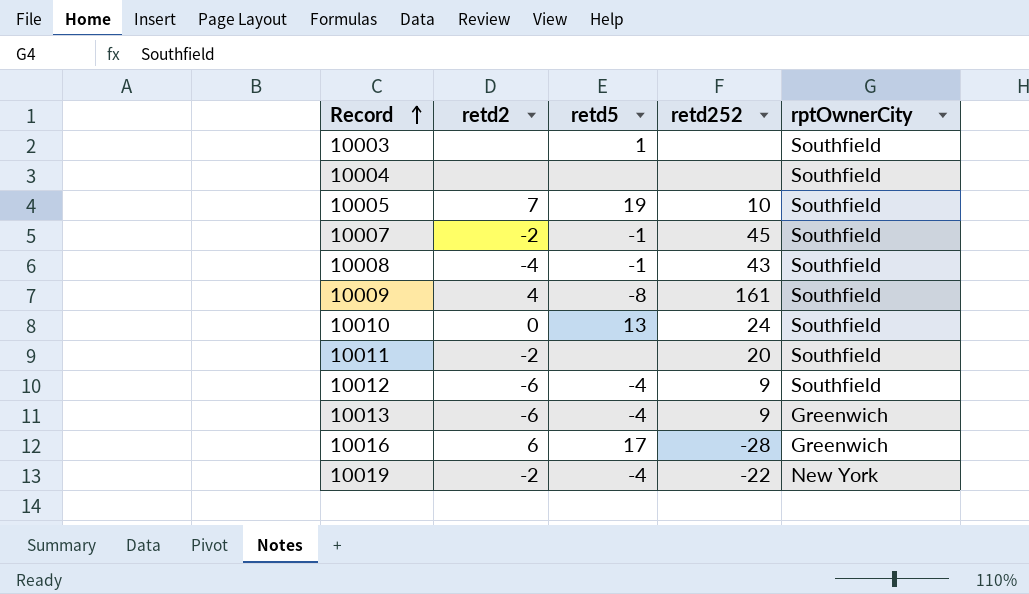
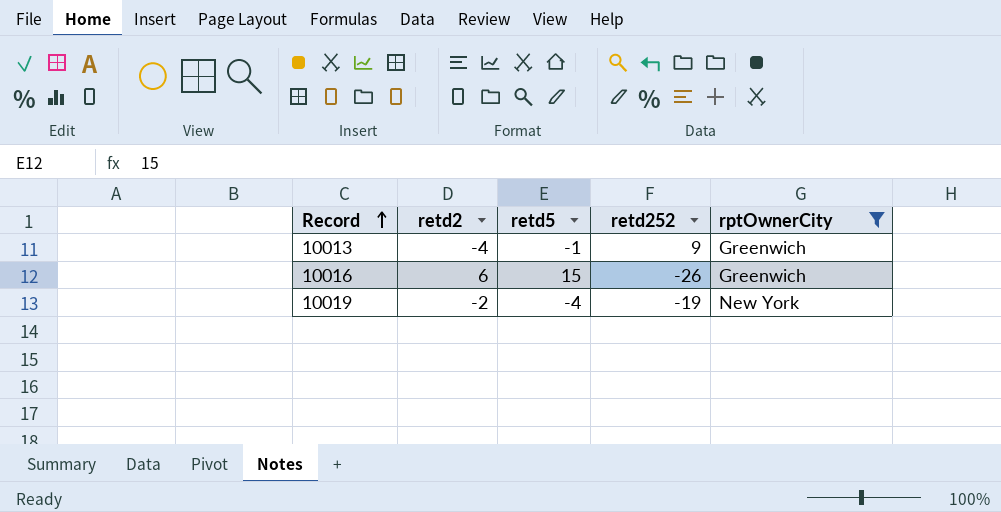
filter: none -> rptOwnerCity != Southfield
10013 | retd2: -6 -> -4
10013 | retd5: -4 -> -1
10016 | retd5: 17 -> 15
10016 | retd252: -28 -> -26
10019 | retd252: -22 -> -19

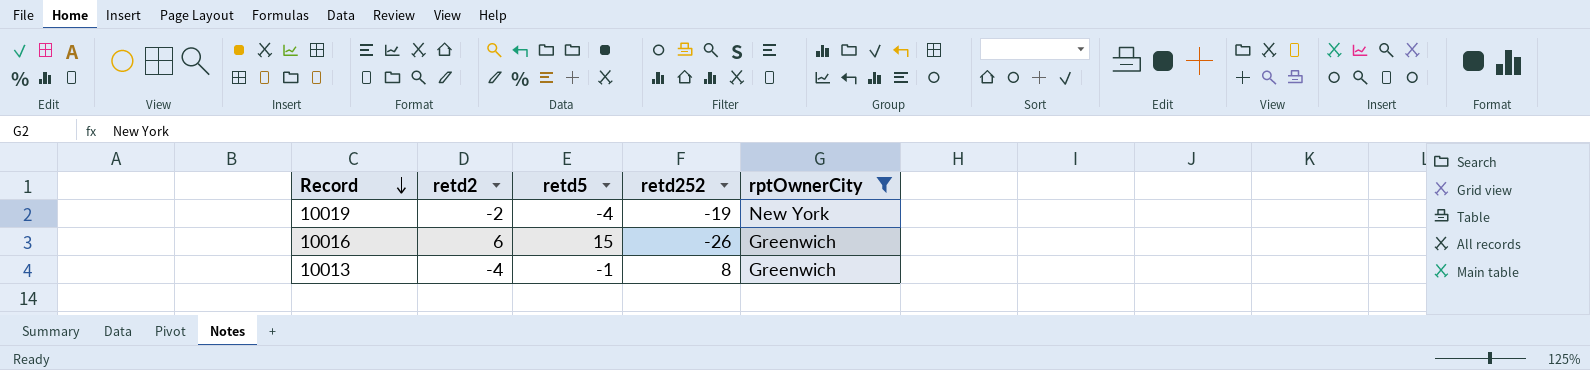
row order: Record ascending -> Record descending
10013 | retd252: 9 -> 8

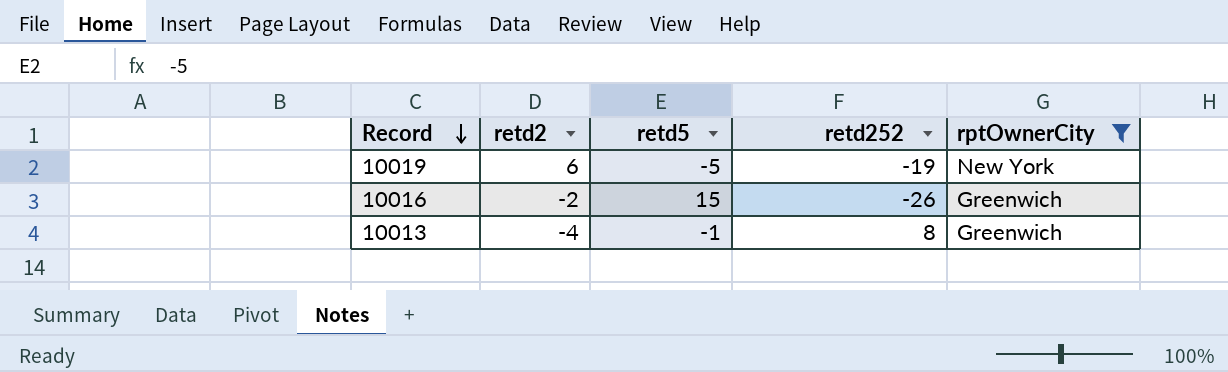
10019 | retd2: -2 -> 6
10019 | retd5: -4 -> -5
10016 | retd2: 6 -> -2

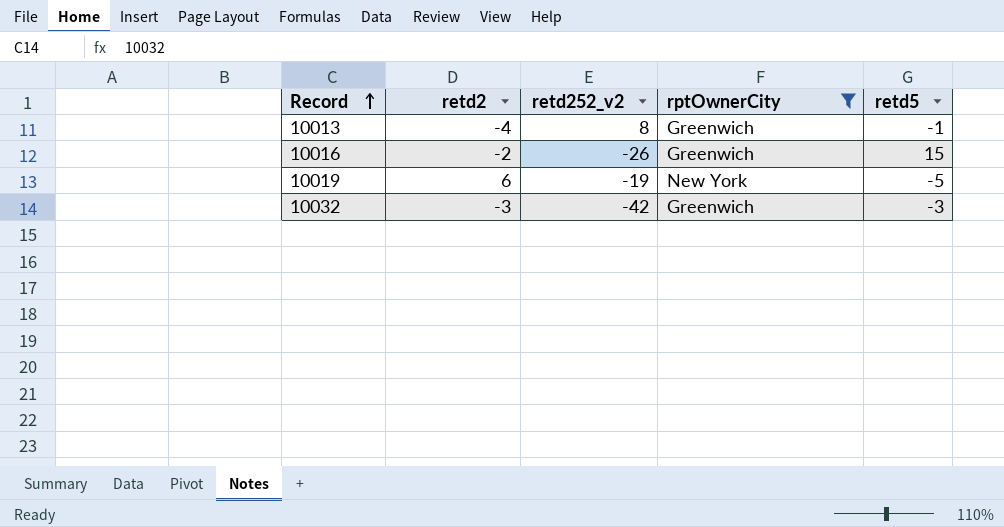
row order: Record descending -> Record ascending
column name: retd252 -> retd252_v2
column retd5 | position: 3 -> 5
row 10032: none -> -3 | -42 | Greenwich | -3

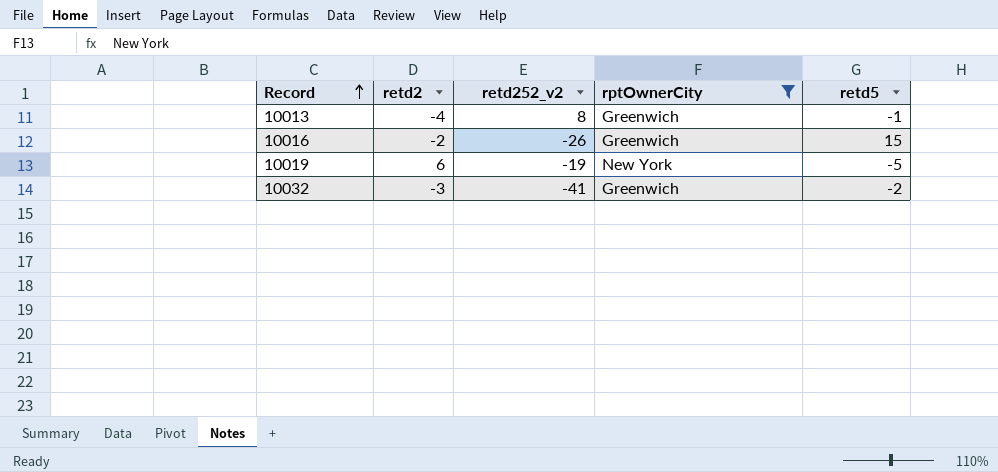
10032 | retd252_v2: -42 -> -41
10032 | retd5: -3 -> -2

